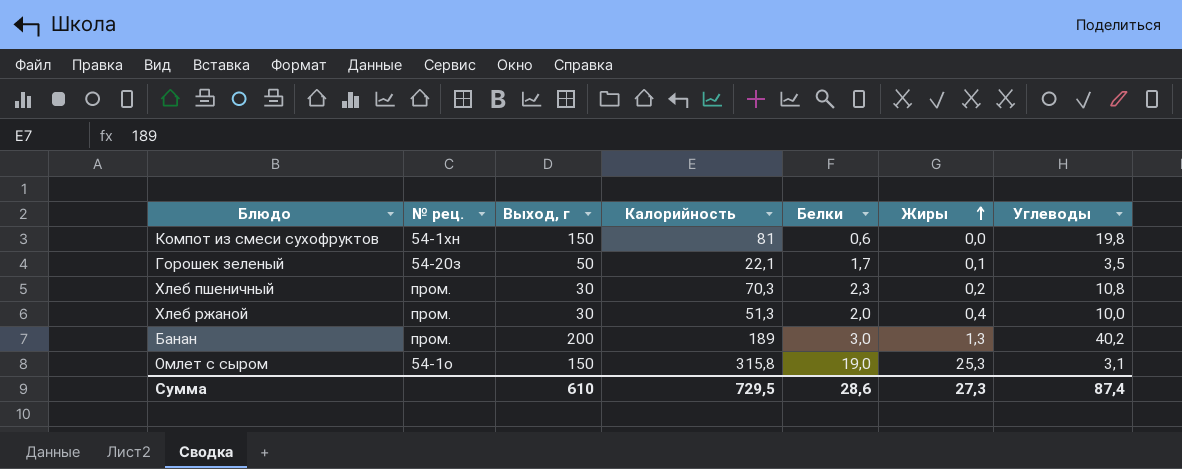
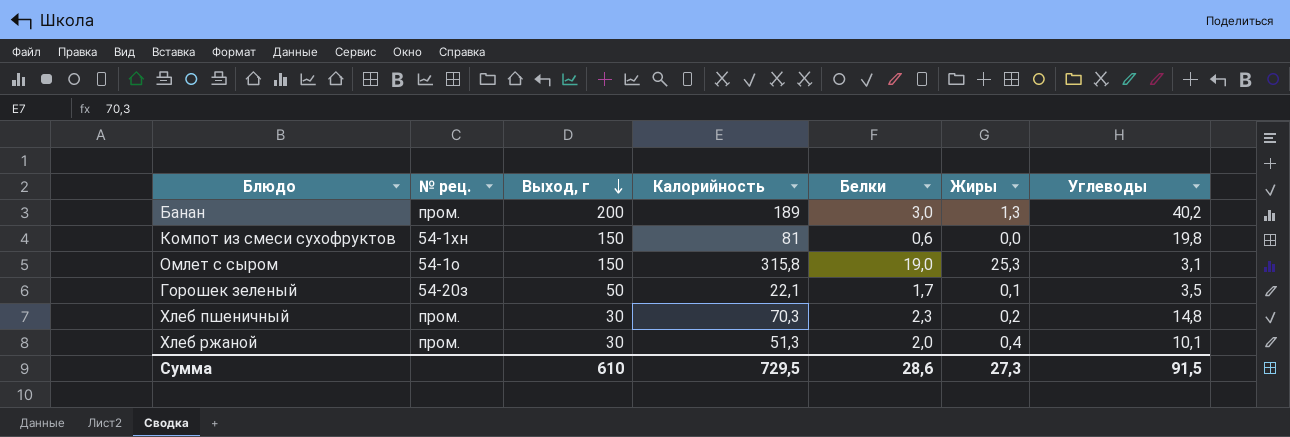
row order: Жиры ascending -> Выход, г descending
Хлеб пшеничный | Углеводы: 10,8 -> 14,8
Хлеб ржаной | Углеводы: 10,0 -> 10,1
Сумма | Углеводы: 87,4 -> 91,5

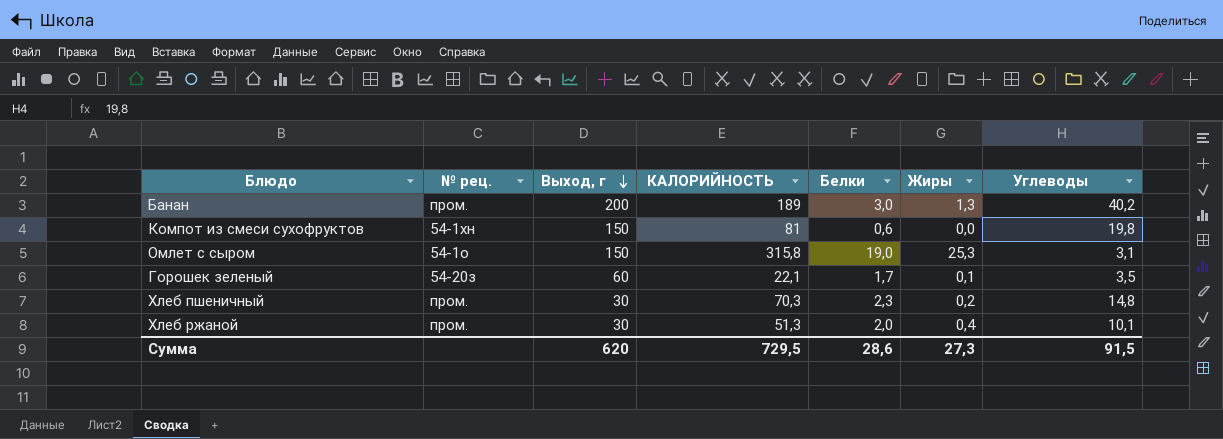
column name: Калорийность -> КАЛОРИЙНОСТЬ
Горошек зеленый | Выход, г: 50 -> 60
Сумма | Выход, г: 610 -> 620

